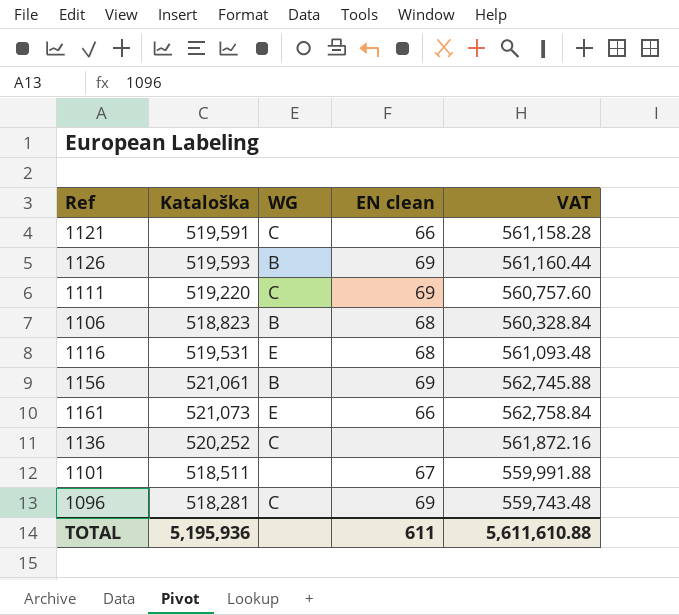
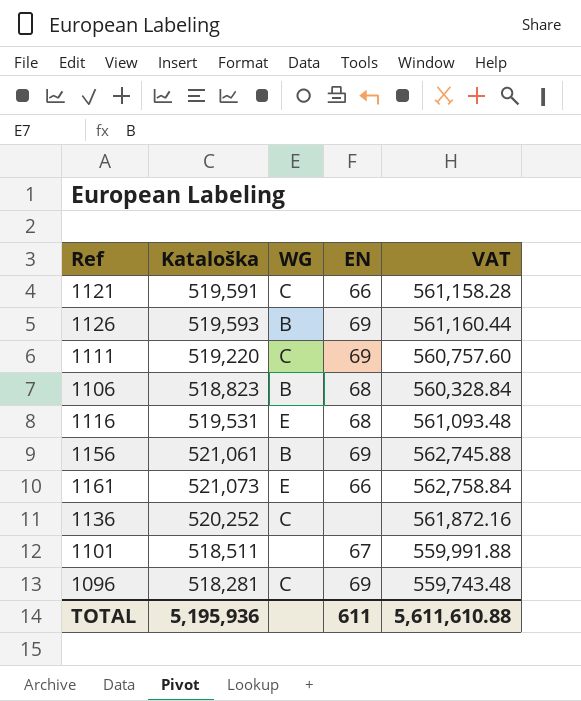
column name: EN clean -> EN

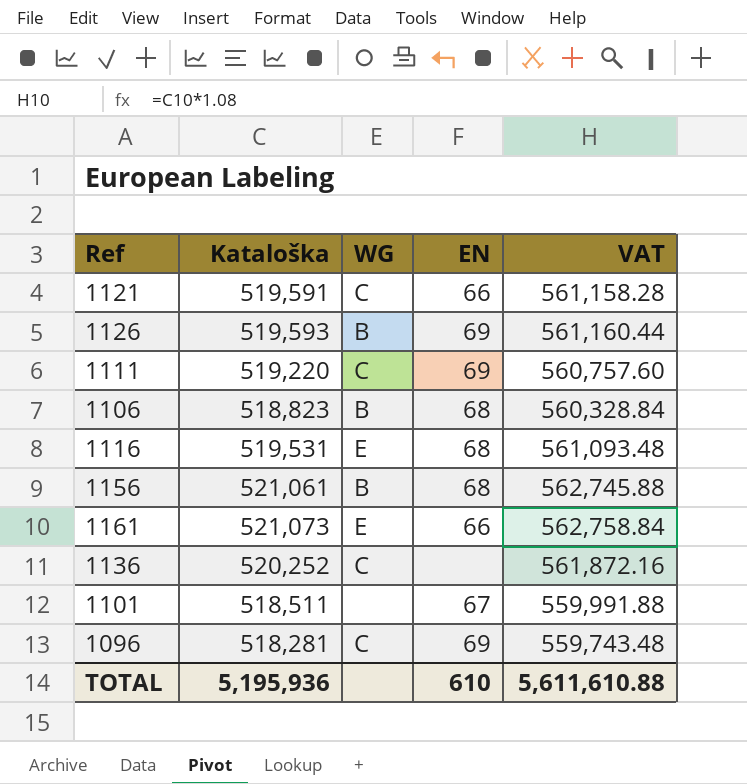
1156 | EN: 69 -> 68
TOTAL | EN: 611 -> 610

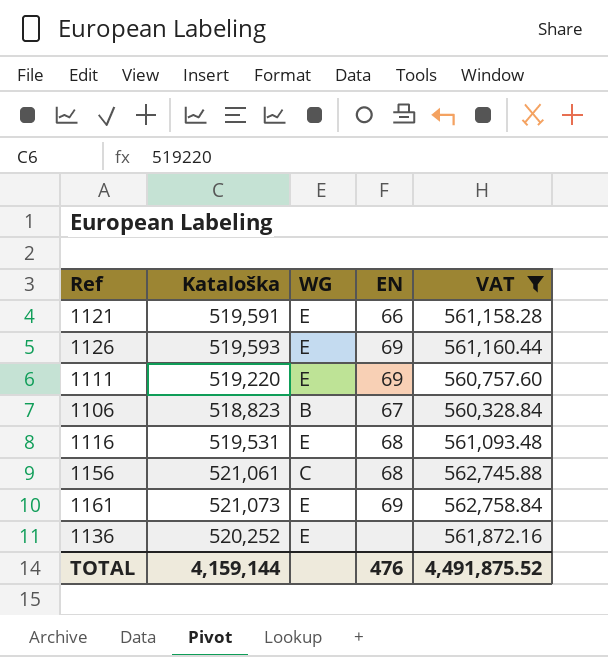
filter: none -> VAT >= 560,328.84
1121 | WG: C -> E
1126 | WG: B -> E
1111 | WG: C -> E
1106 | EN: 68 -> 67
1156 | WG: B -> C
1161 | EN: 66 -> 69
1136 | WG: C -> E
TOTAL | Kataloška: 5,195,936 -> 4,159,144
TOTAL | EN: 610 -> 476
TOTAL | VAT: 5,611,610.88 -> 4,491,875.52

